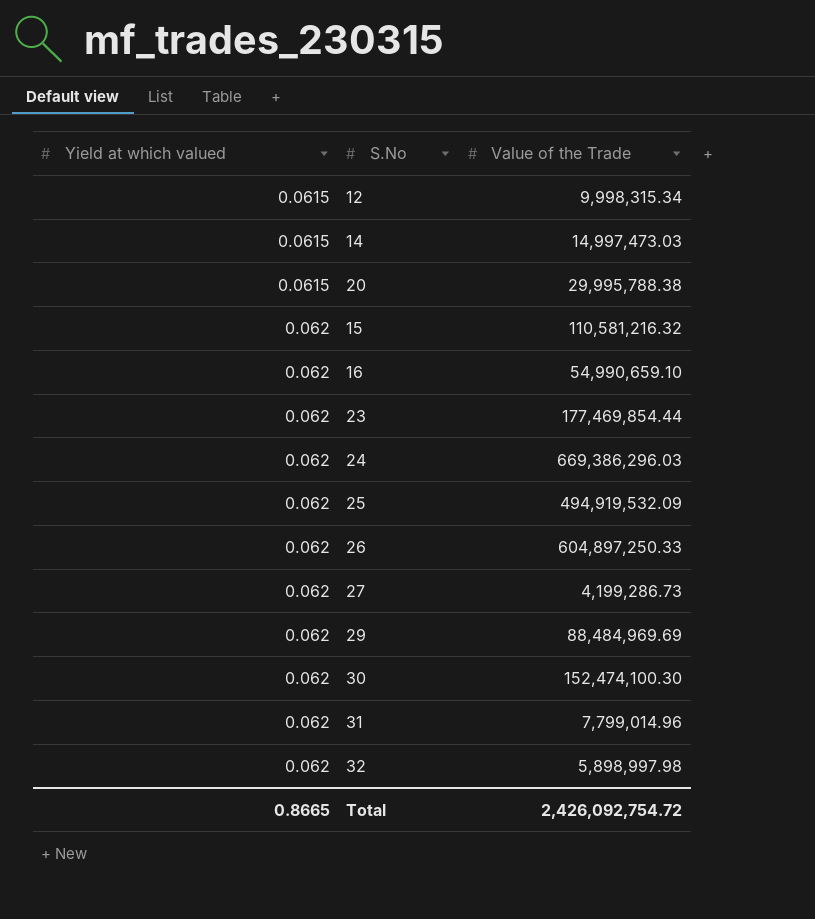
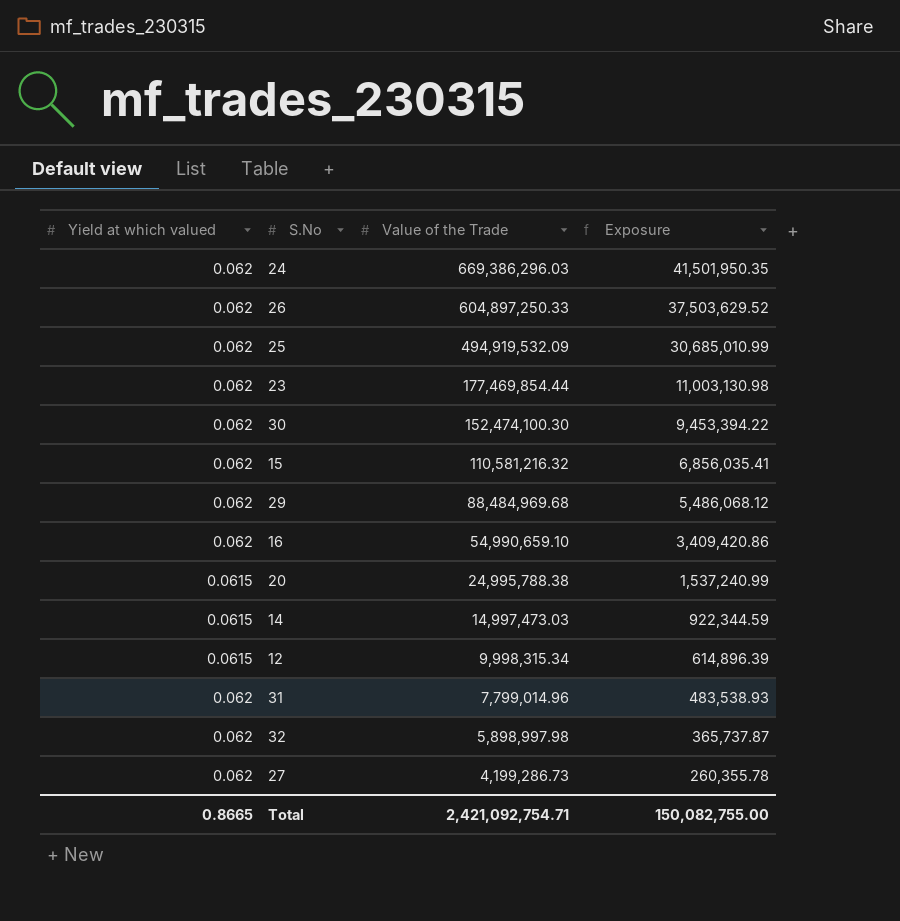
row order: Yield at which valued ascending -> Value of the Trade descending
column Exposure | formula: none -> [Yield at which valued] * [Value of the Trade]
29 | Value of the Trade: 88,484,969.69 -> 88,484,969.68
20 | Value of the Trade: 29,995,788.38 -> 24,995,788.38
Total | Value of the Trade: 2,426,092,754.72 -> 2,421,092,754.71

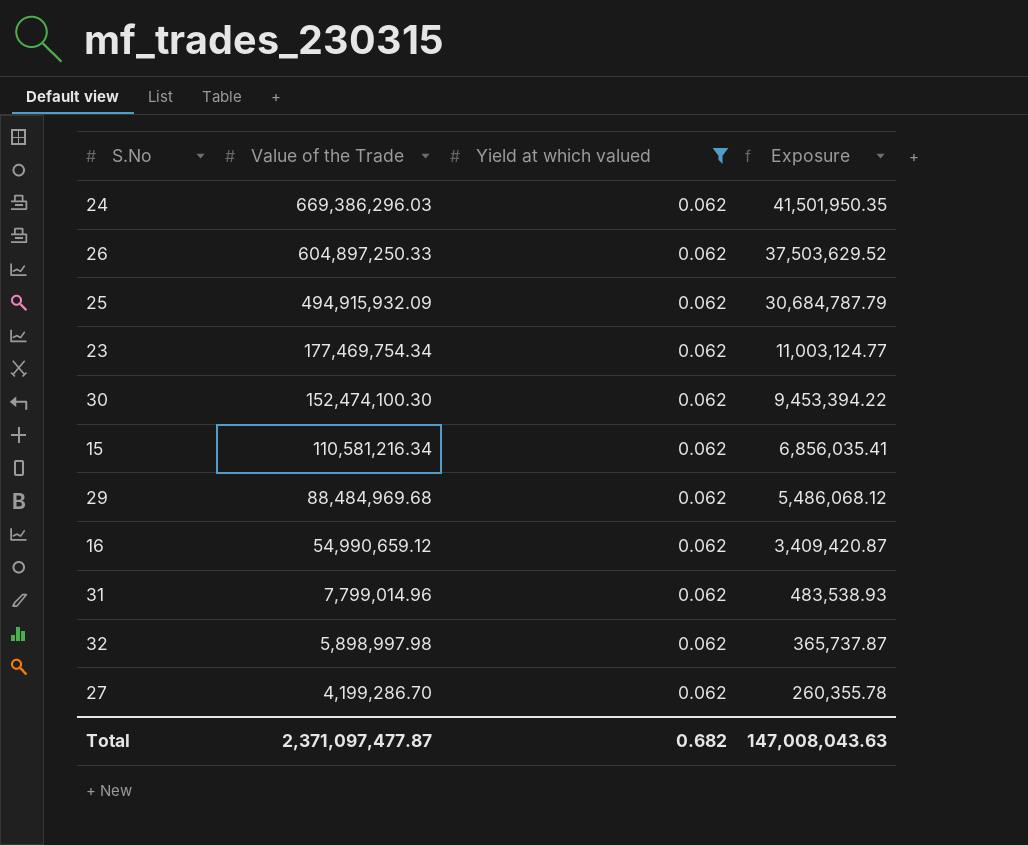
filter: none -> Yield at which valued = 0.062
column Yield at which valued | position: 1 -> 3
25 | Value of the Trade: 494,919,532.09 -> 494,915,932.09
25 | Exposure: 30,685,010.99 -> 30,684,787.79
23 | Value of the Trade: 177,469,854.44 -> 177,469,754.34
23 | Exposure: 11,003,130.98 -> 11,003,124.77
15 | Value of the Trade: 110,581,216.32 -> 110,581,216.34
16 | Value of the Trade: 54,990,659.10 -> 54,990,659.12
16 | Exposure: 3,409,420.86 -> 3,409,420.87
27 | Value of the Trade: 4,199,286.73 -> 4,199,286.70
Total | Value of the Trade: 2,421,092,754.71 -> 2,371,097,477.87
Total | Yield at which valued: 0.8665 -> 0.682
Total | Exposure: 150,082,755.00 -> 147,008,043.63

